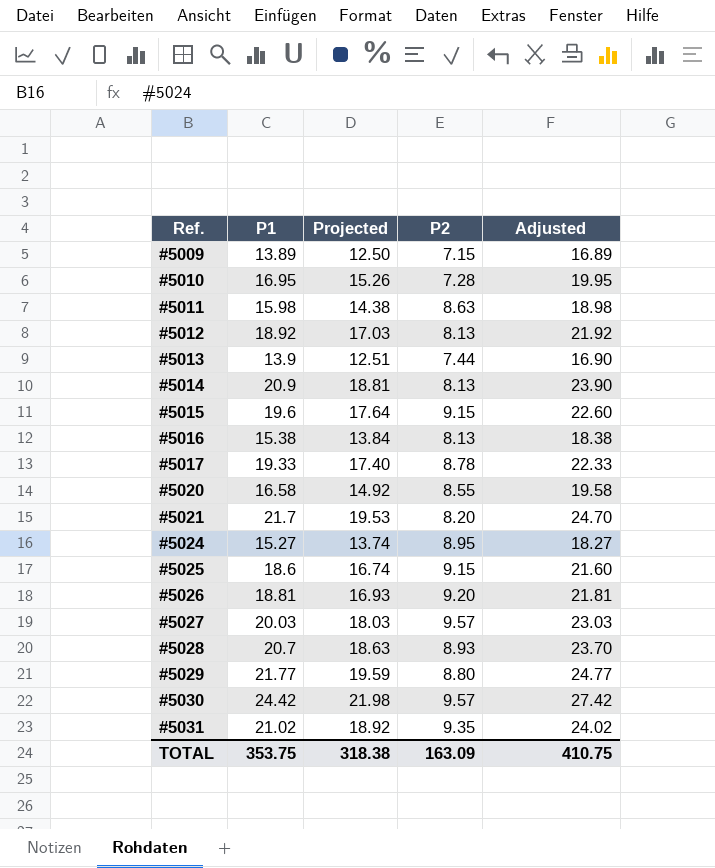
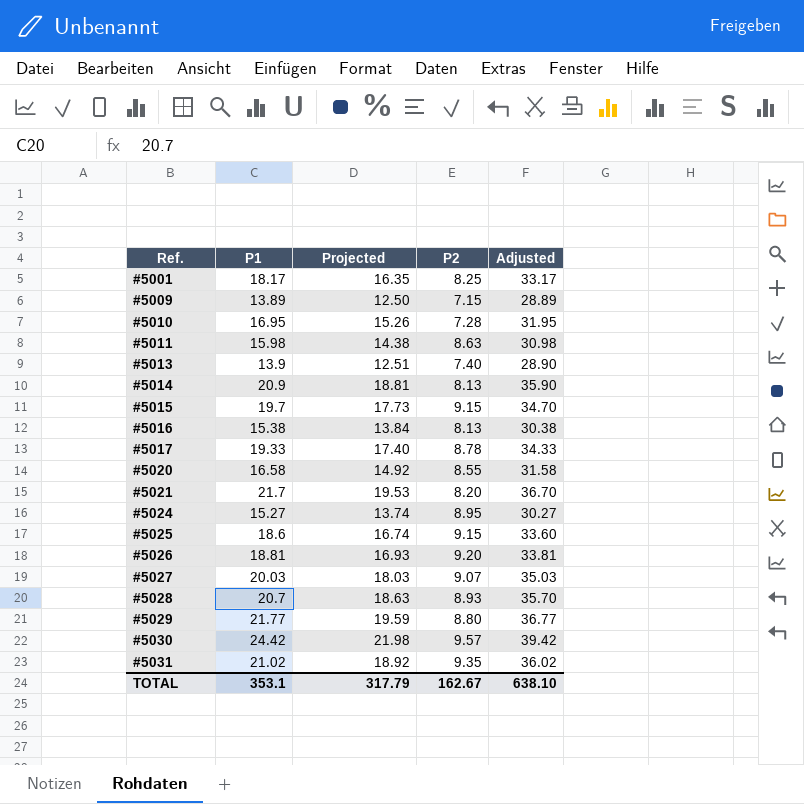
column Adjusted | formula: [P1] + 3 -> [P1] + 15
row #5012: 18.92 | 17.03 | 8.13 | 21.92 -> none
row #5001: none -> 18.17 | 16.35 | 8.25 | 33.17
#5013 | P2: 7.44 -> 7.40
#5015 | P1: 19.6 -> 19.7
#5015 | Projected: 17.64 -> 17.73
#5027 | P2: 9.57 -> 9.07
TOTAL | P1: 353.75 -> 353.1
TOTAL | Projected: 318.38 -> 317.79
TOTAL | P2: 163.09 -> 162.67
TOTAL | Adjusted: 410.75 -> 638.10

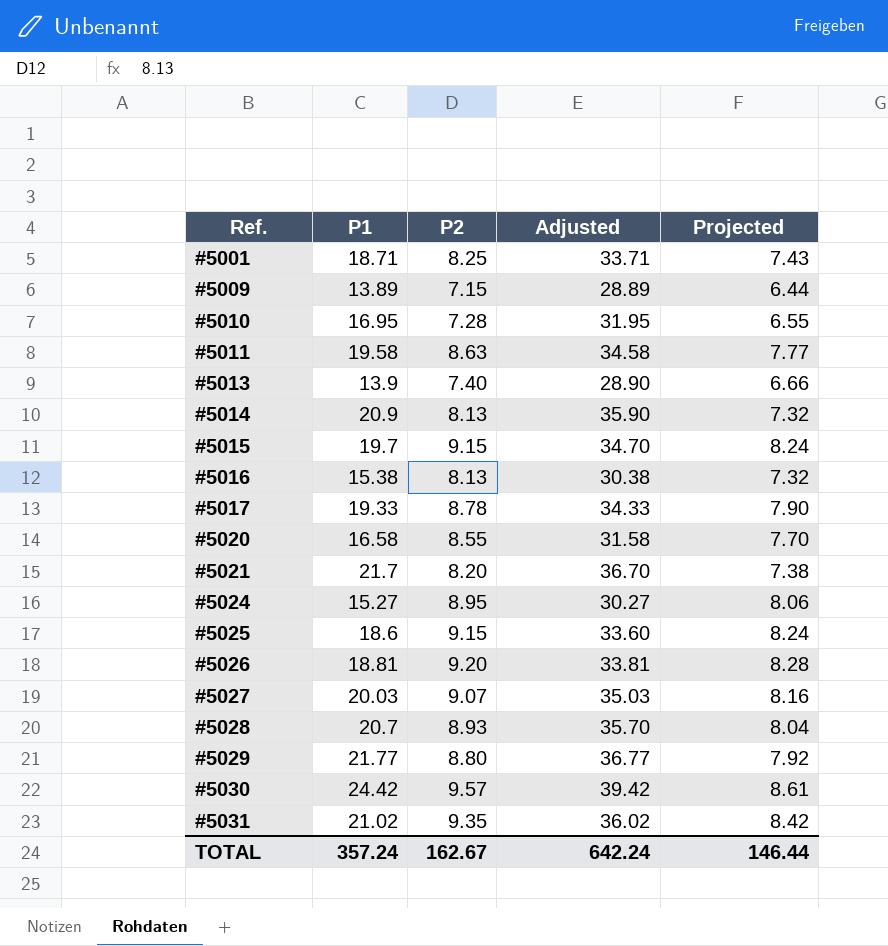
column Projected | formula: [P1] * 0.9 -> [P2] * 0.9
column Projected | position: 3 -> 5
#5001 | P1: 18.17 -> 18.71
#5001 | Adjusted: 33.17 -> 33.71
#5011 | P1: 15.98 -> 19.58
#5011 | Adjusted: 30.98 -> 34.58
TOTAL | P1: 353.1 -> 357.24
TOTAL | Adjusted: 638.10 -> 642.24
TOTAL | Projected: 317.79 -> 146.44

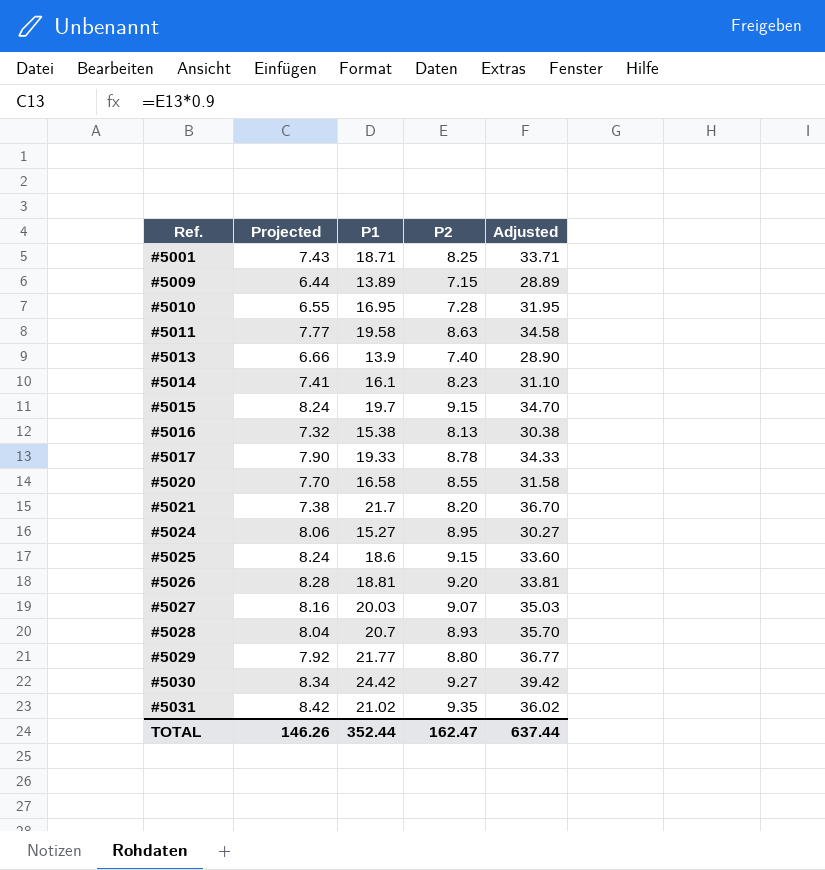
column Projected | position: 5 -> 2
#5014 | Projected: 7.32 -> 7.41
#5014 | P1: 20.9 -> 16.1
#5014 | P2: 8.13 -> 8.23
#5014 | Adjusted: 35.90 -> 31.10
#5030 | Projected: 8.61 -> 8.34
#5030 | P2: 9.57 -> 9.27
TOTAL | Projected: 146.44 -> 146.26
TOTAL | P1: 357.24 -> 352.44
TOTAL | P2: 162.67 -> 162.47
TOTAL | Adjusted: 642.24 -> 637.44

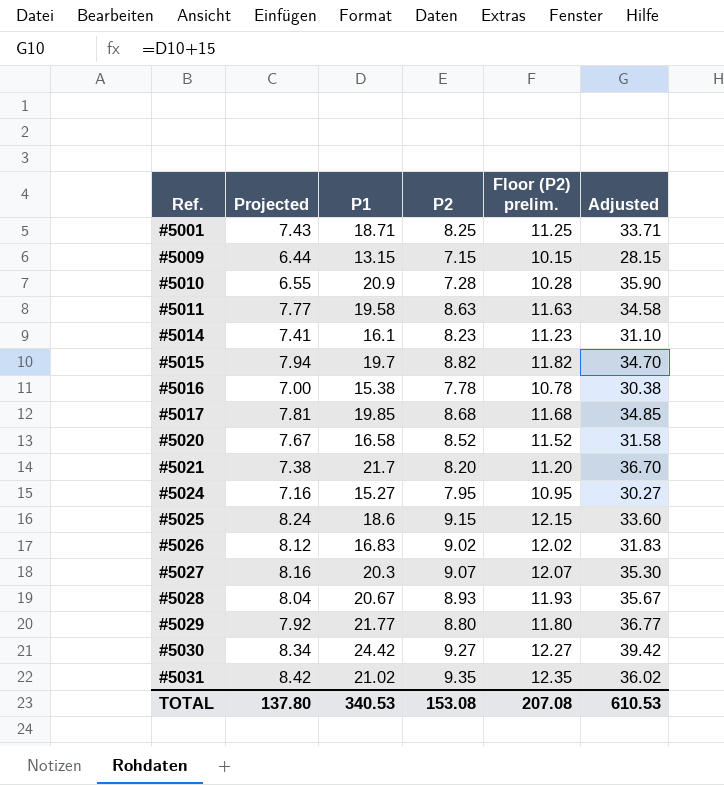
column Floor (P2) prelim. | formula: none -> [P2] + 3
row #5013: 6.66 | 13.9 | 7.40 | 28.90 -> none
#5009 | P1: 13.89 -> 13.15
#5009 | Adjusted: 28.89 -> 28.15
#5010 | P1: 16.95 -> 20.9
#5010 | Adjusted: 31.95 -> 35.90
#5015 | Projected: 8.24 -> 7.94
#5015 | P2: 9.15 -> 8.82
#5016 | Projected: 7.32 -> 7.00
#5016 | P2: 8.13 -> 7.78
#5017 | Projected: 7.90 -> 7.81
#5017 | P1: 19.33 -> 19.85
#5017 | P2: 8.78 -> 8.68
#5017 | Adjusted: 34.33 -> 34.85
#5020 | Projected: 7.70 -> 7.67
#5020 | P2: 8.55 -> 8.52
#5024 | Projected: 8.06 -> 7.16
#5024 | P2: 8.95 -> 7.95
#5026 | Projected: 8.28 -> 8.12
#5026 | P1: 18.81 -> 16.83
#5026 | P2: 9.20 -> 9.02
#5026 | Adjusted: 33.81 -> 31.83
#5027 | P1: 20.03 -> 20.3
#5027 | Adjusted: 35.03 -> 35.30
#5028 | P1: 20.7 -> 20.67
#5028 | Adjusted: 35.70 -> 35.67
TOTAL | Projected: 146.26 -> 137.80
TOTAL | P1: 352.44 -> 340.53
TOTAL | P2: 162.47 -> 153.08
TOTAL | Adjusted: 637.44 -> 610.53

